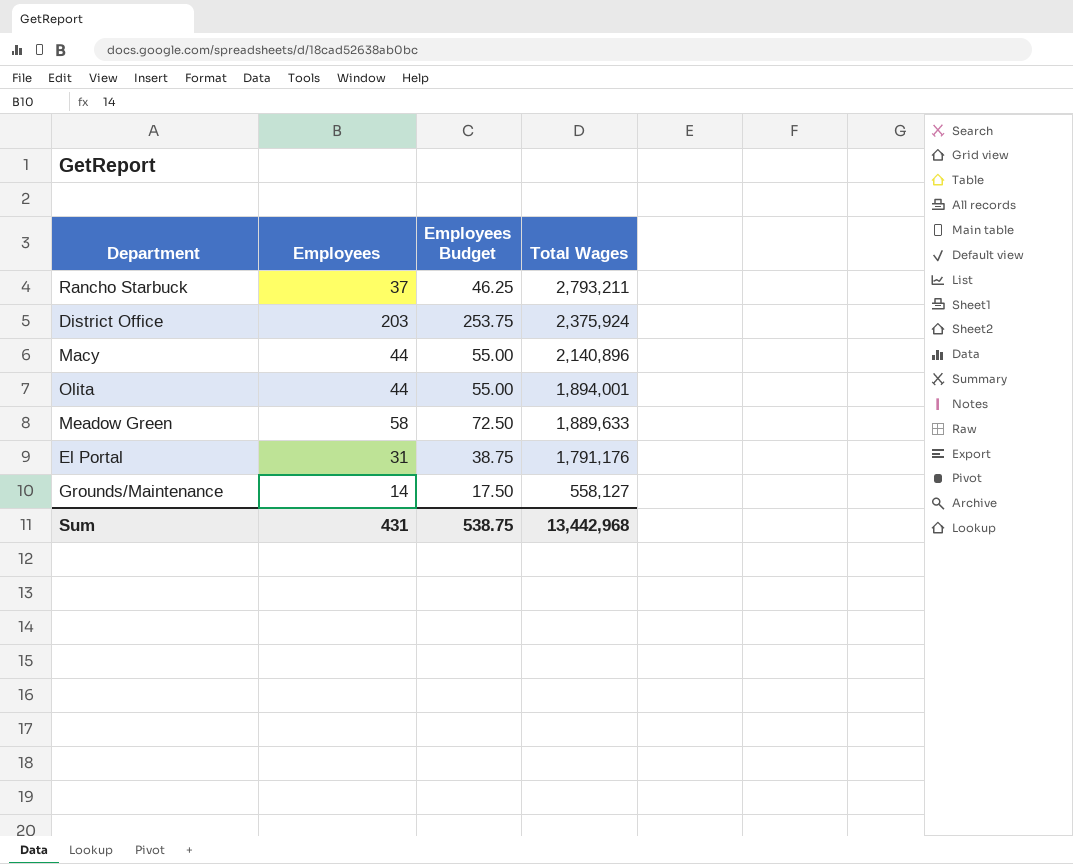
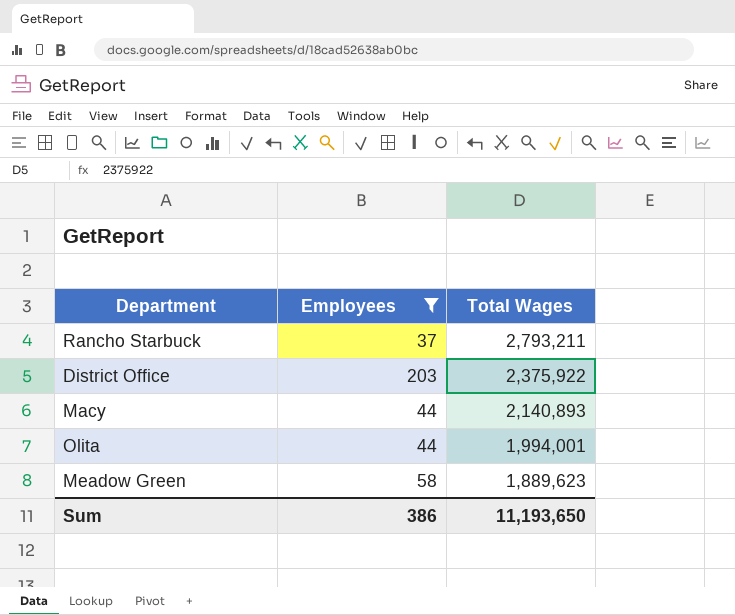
filter: none -> Employees >= 37
column Employees Budget | formula: [Employees] * 1.25 -> none
District Office | Total Wages: 2,375,924 -> 2,375,922
Macy | Total Wages: 2,140,896 -> 2,140,893
Olita | Total Wages: 1,894,001 -> 1,994,001
Meadow Green | Total Wages: 1,889,633 -> 1,889,623
Sum | Employees: 431 -> 386
Sum | Total Wages: 13,442,968 -> 11,193,650

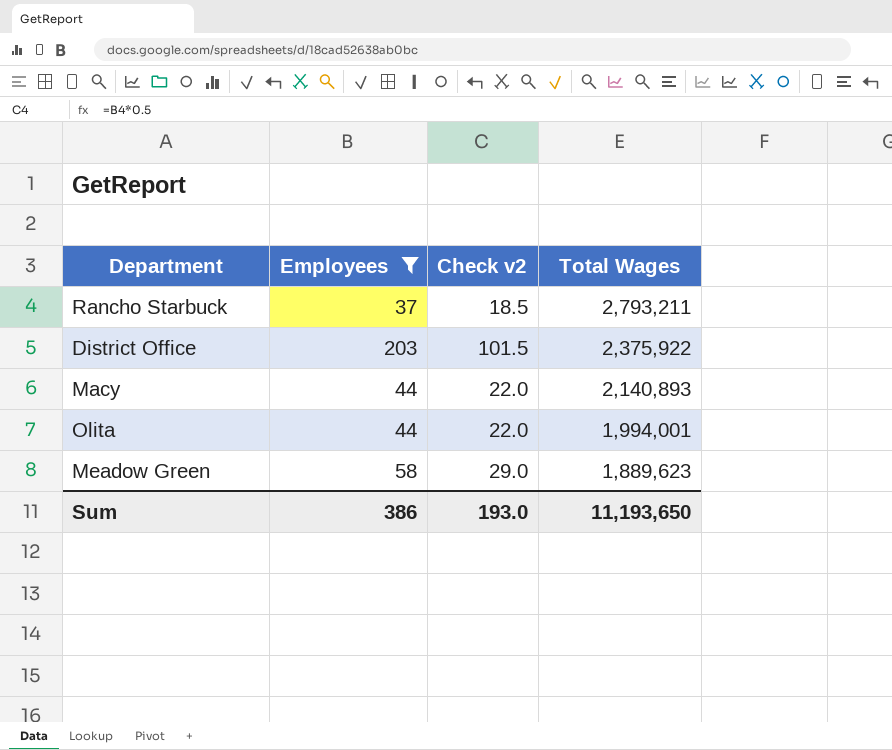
column Check v2 | formula: none -> [Employees] * 0.5

